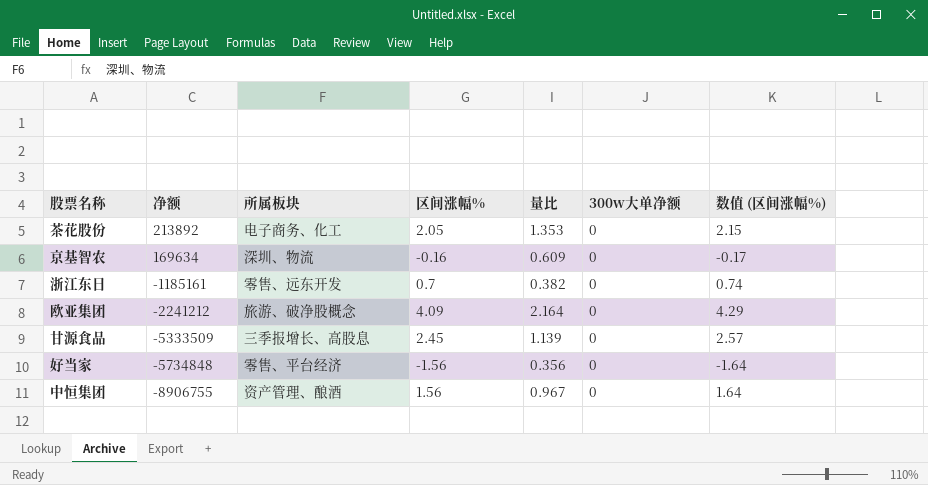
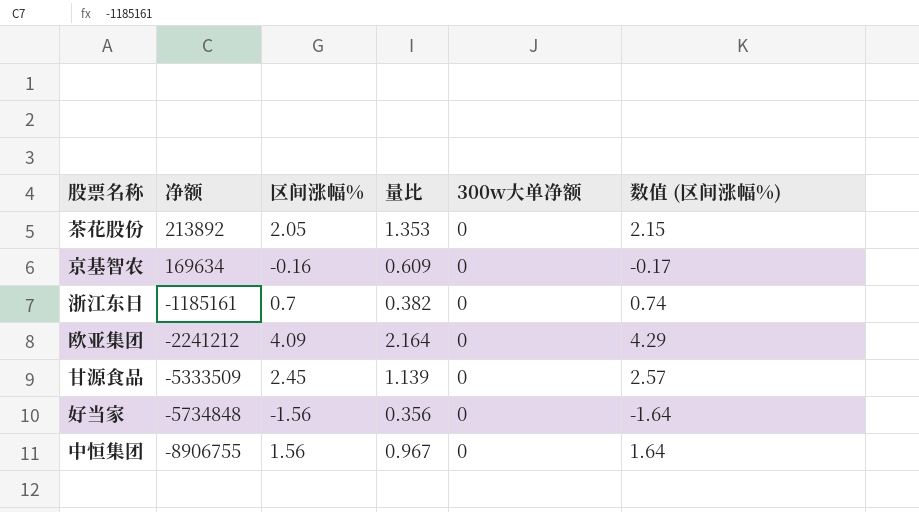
column 所属板块 | position: 3 -> none

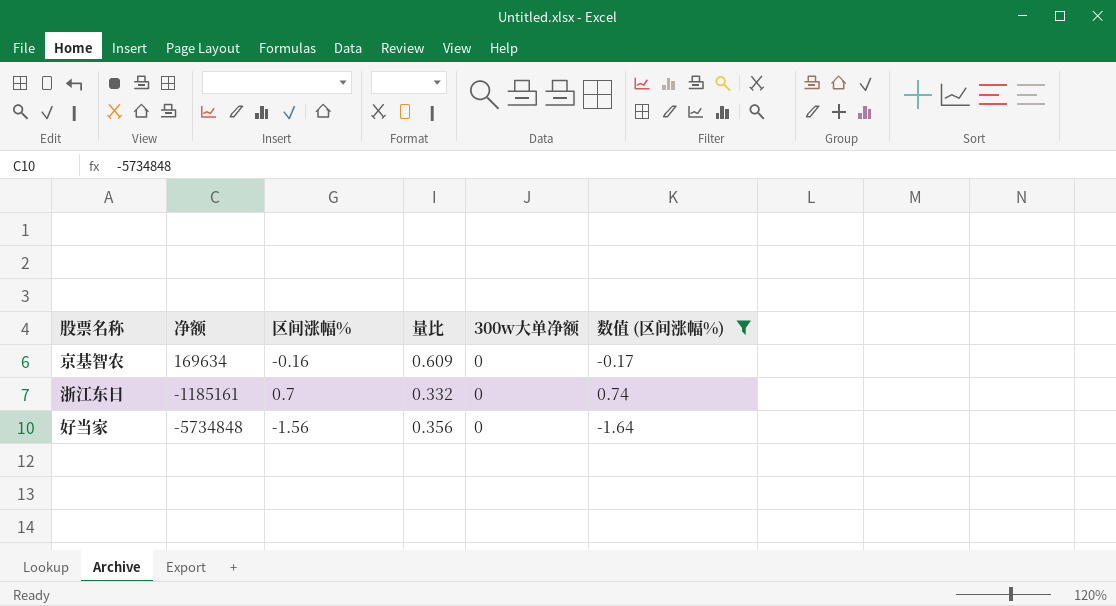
filter: none -> 数值 (区间涨幅%) <= 0.74
浙江东日 | 量比: 0.382 -> 0.332

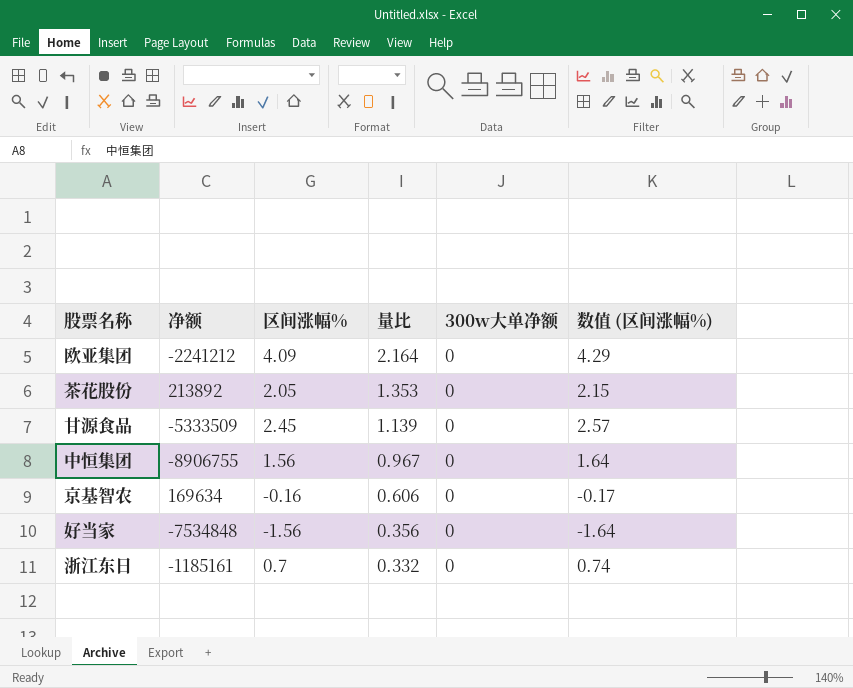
filter: 数值 (区间涨幅%) <= 0.74 -> none
row order: 净额 descending -> 量比 descending
京基智农 | 量比: 0.609 -> 0.606
好当家 | 净额: -5734848 -> -7534848

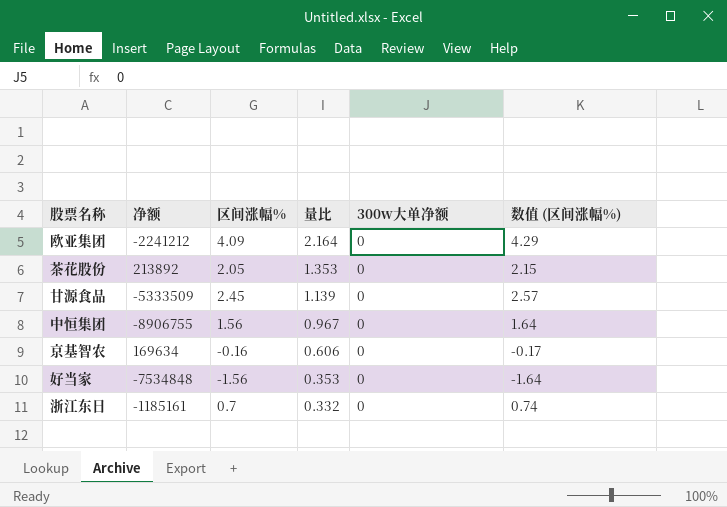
好当家 | 量比: 0.356 -> 0.353

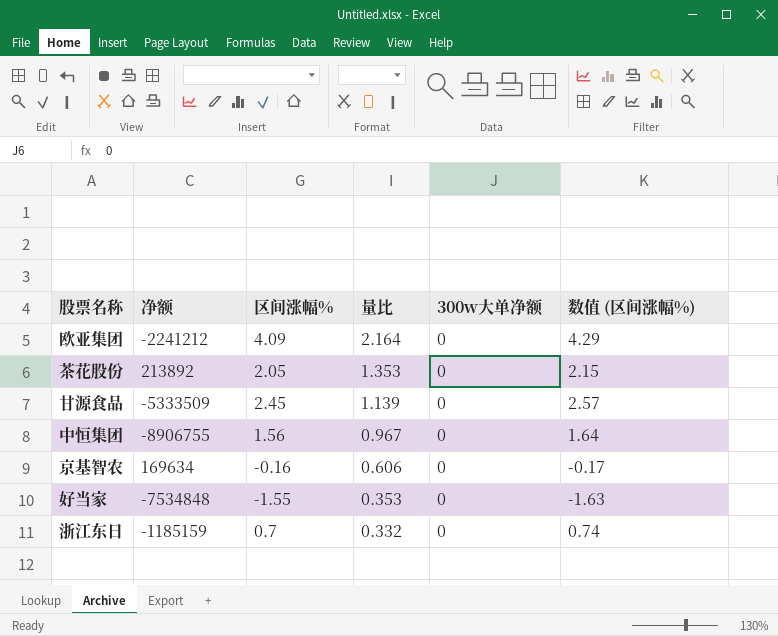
好当家 | 区间涨幅%: -1.56 -> -1.55
好当家 | 数值 (区间涨幅%): -1.64 -> -1.63
浙江东日 | 净额: -1185161 -> -1185159

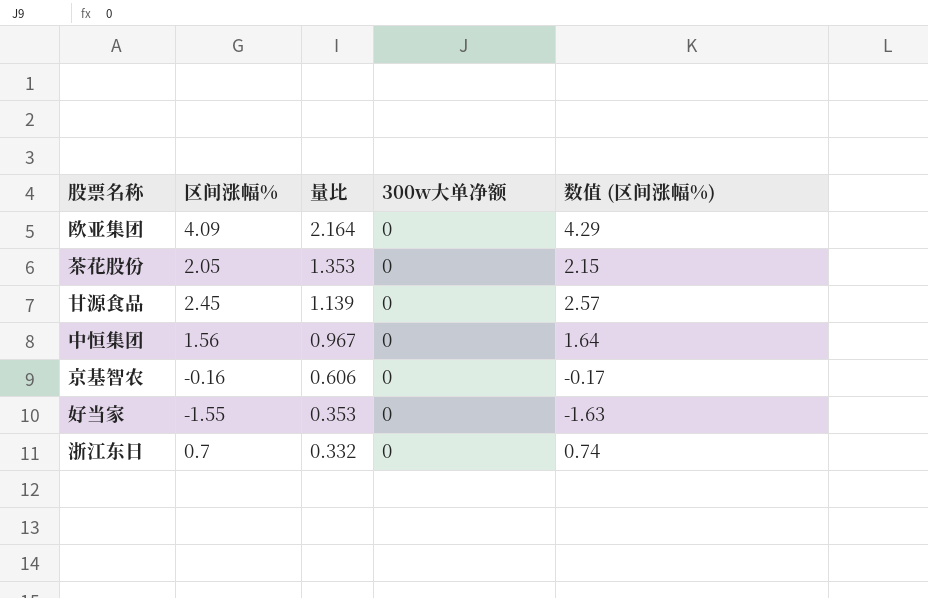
column 净额 | position: 2 -> none

